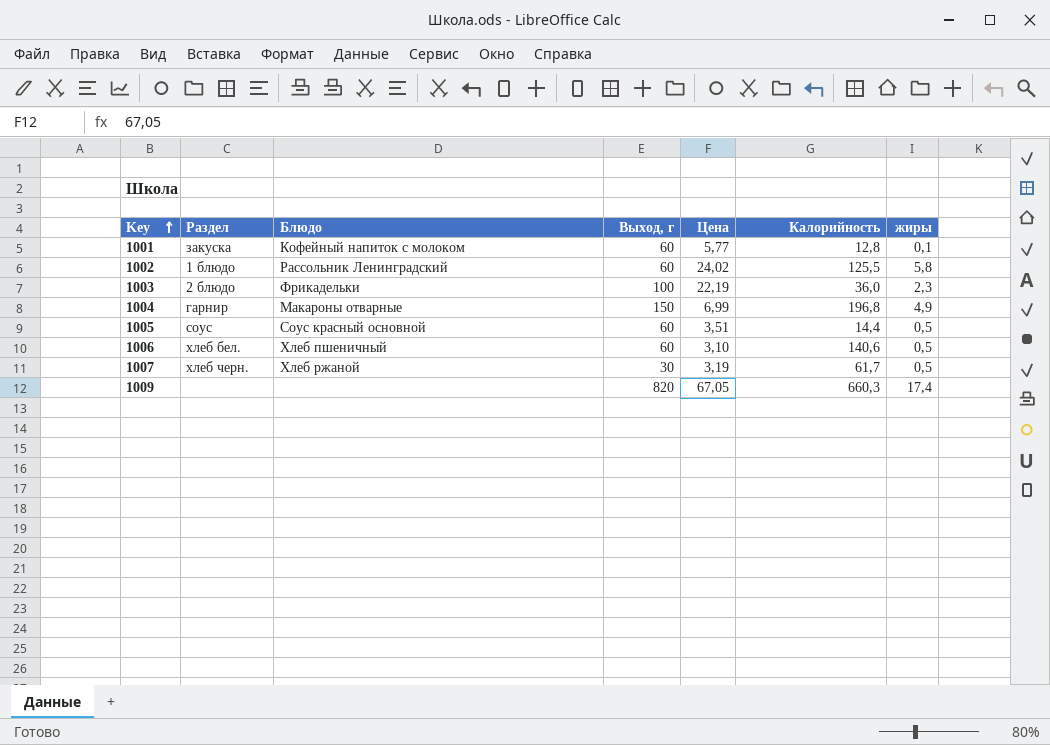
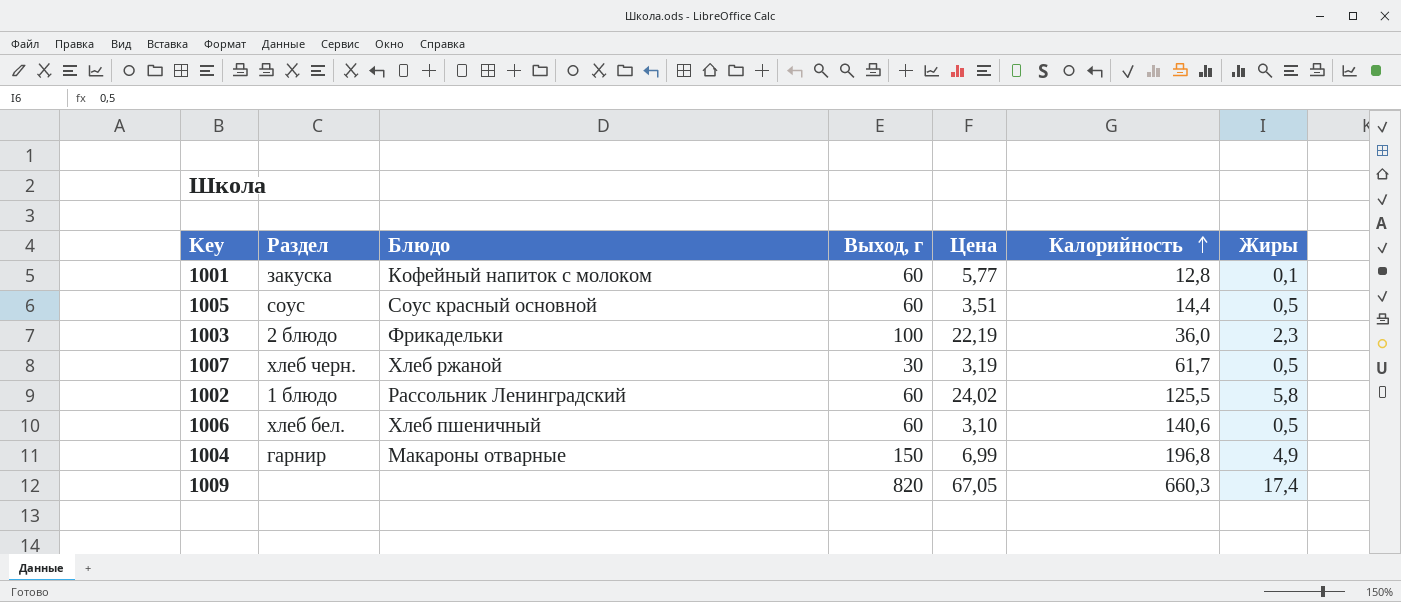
row order: Key ascending -> Калорийность ascending
column name: жиры -> Жиры

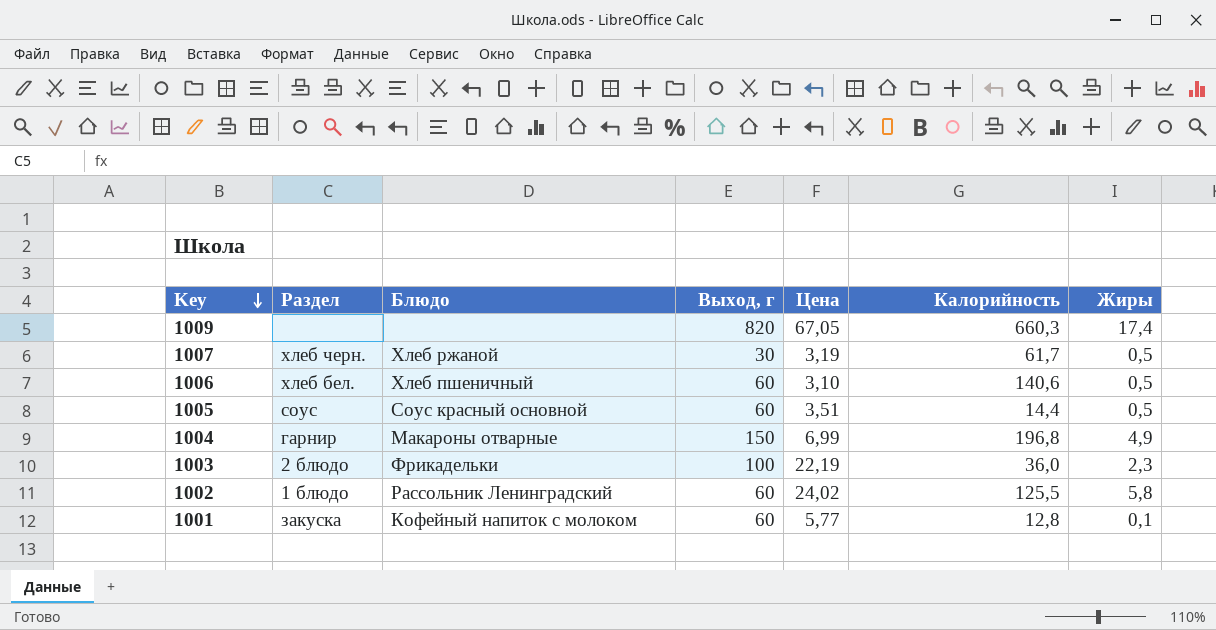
row order: Калорийность ascending -> Key descending

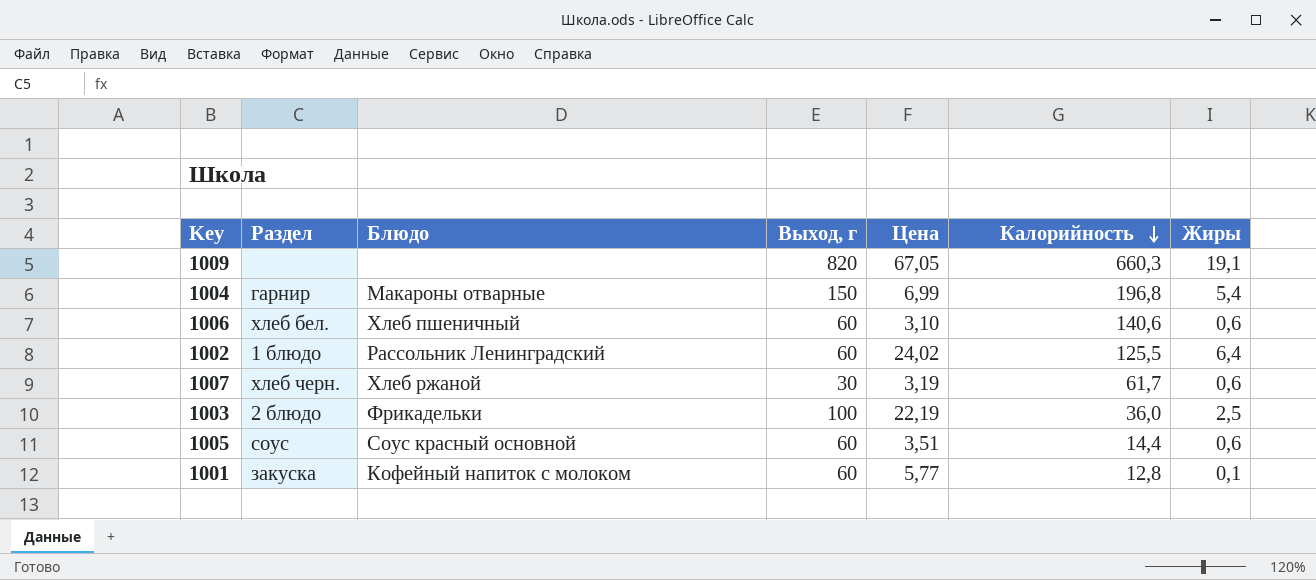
row order: Key descending -> Калорийность descending
1009 | Жиры: 17,4 -> 19,1
1004 | Жиры: 4,9 -> 5,4
1006 | Жиры: 0,5 -> 0,6
1002 | Жиры: 5,8 -> 6,4
1007 | Жиры: 0,5 -> 0,6
1003 | Жиры: 2,3 -> 2,5
1005 | Жиры: 0,5 -> 0,6

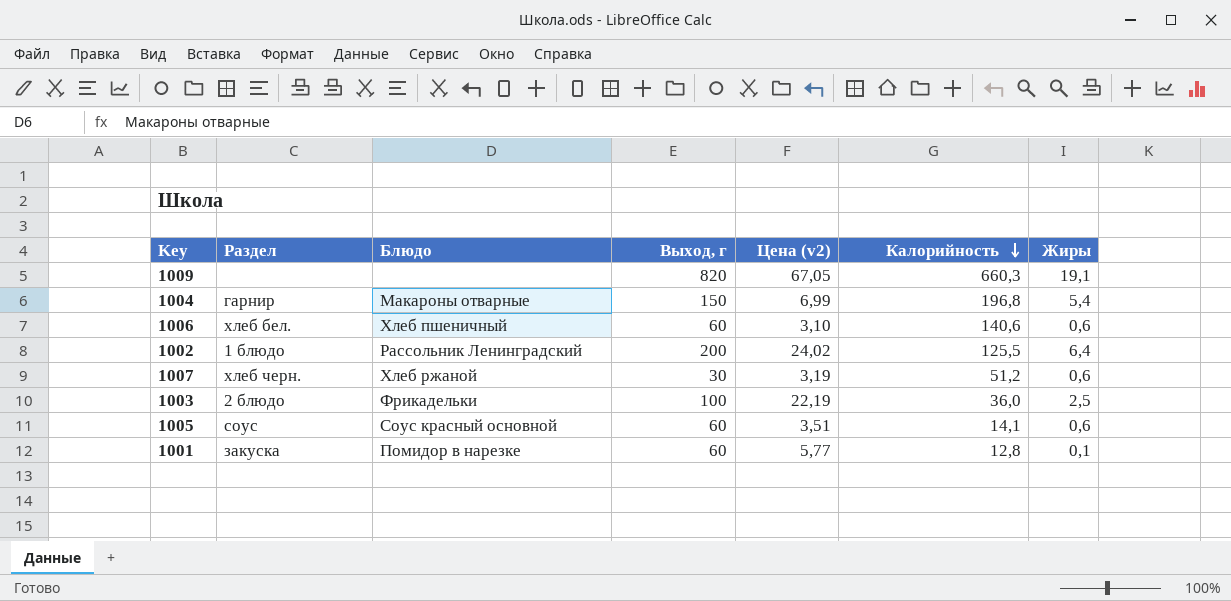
column name: Цена -> Цена (v2)
1002 | Выход, г: 60 -> 200
1007 | Калорийность: 61,7 -> 51,2
1005 | Калорийность: 14,4 -> 14,1
1001 | Блюдо: Кофейный напиток с молоком -> Помидор в нарезке

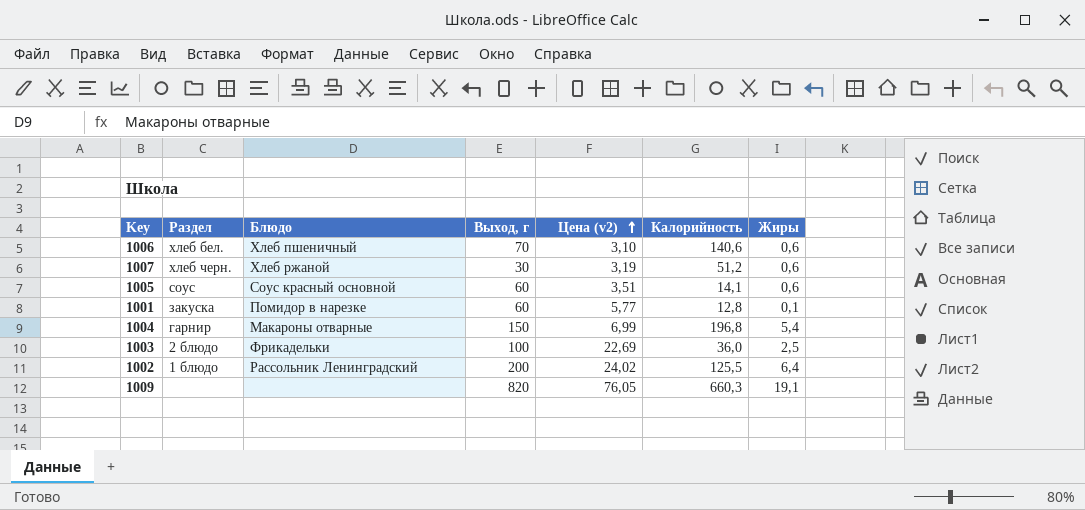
row order: Калорийность descending -> Цена (v2) ascending
1006 | Выход, г: 60 -> 70
1003 | Цена (v2): 22,19 -> 22,69
1009 | Цена (v2): 67,05 -> 76,05

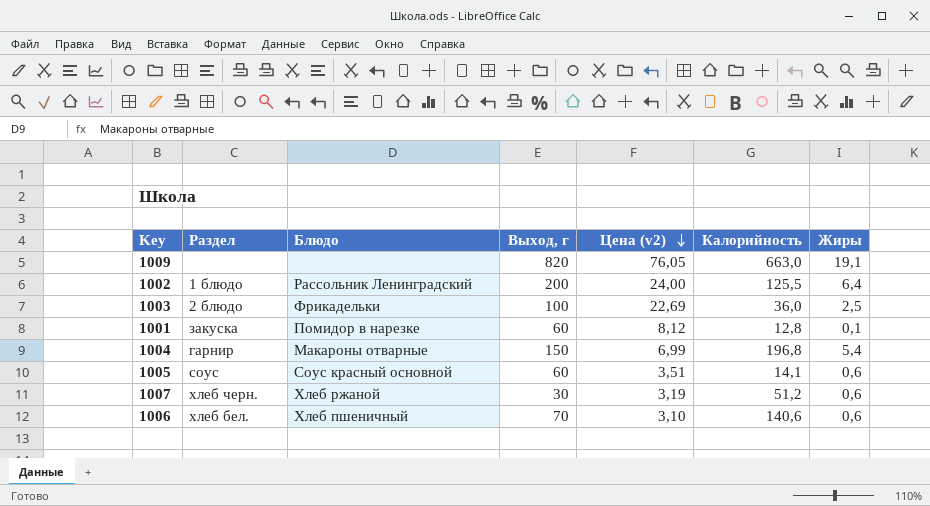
row order: Цена (v2) ascending -> Цена (v2) descending
1009 | Калорийность: 660,3 -> 663,0
1002 | Цена (v2): 24,02 -> 24,00
1001 | Цена (v2): 5,77 -> 8,12

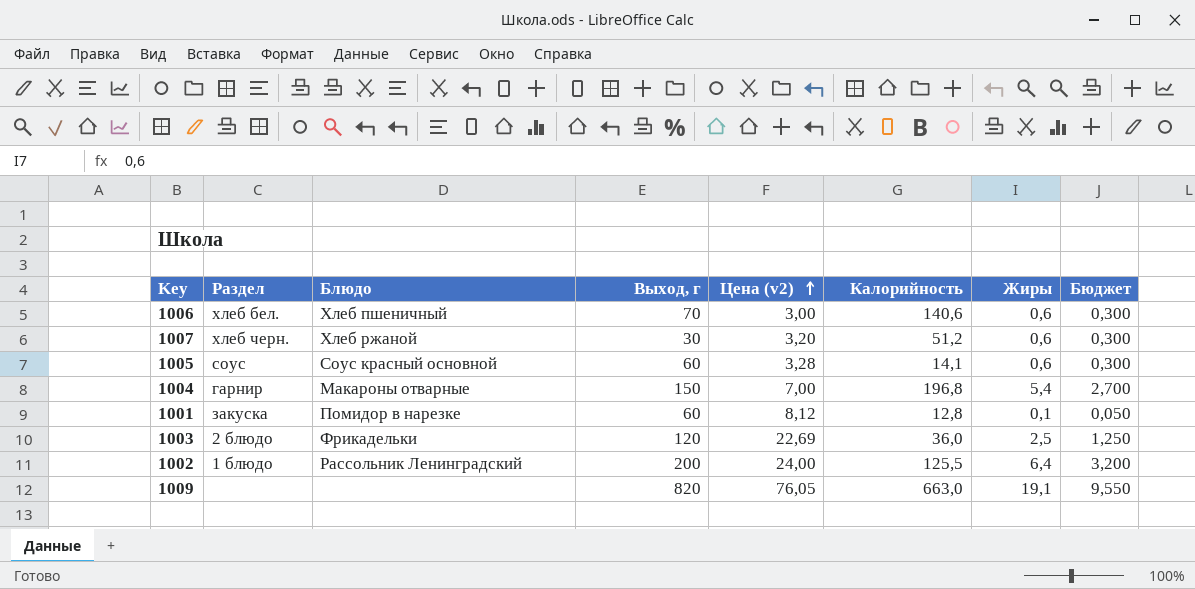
row order: Цена (v2) descending -> Цена (v2) ascending
column Бюджет | formula: none -> [Жиры] * 0,5
1006 | Цена (v2): 3,10 -> 3,00
1007 | Цена (v2): 3,19 -> 3,20
1005 | Цена (v2): 3,51 -> 3,28
1004 | Цена (v2): 6,99 -> 7,00
1003 | Выход, г: 100 -> 120

